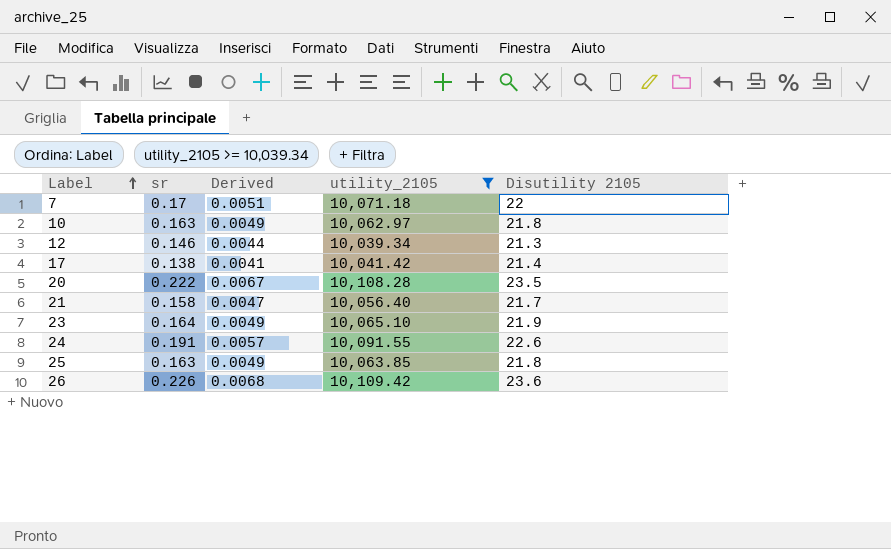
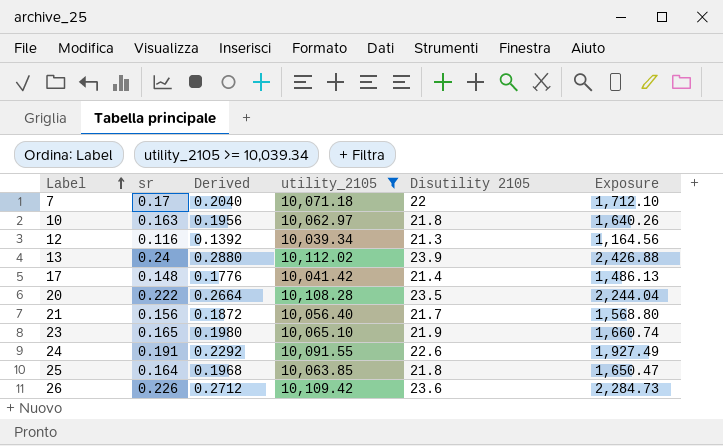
column Derived | formula: [sr] * 0.03 -> [sr] * 1.2
column Exposure | formula: none -> [sr] * [utility_2105]
12 | sr: 0.146 -> 0.116
row 13: none -> 0.24 | 0.2880 | 10,112.02 | 23.9 | 2,426.88
17 | sr: 0.138 -> 0.148
21 | sr: 0.158 -> 0.156
23 | sr: 0.164 -> 0.165
25 | sr: 0.163 -> 0.164

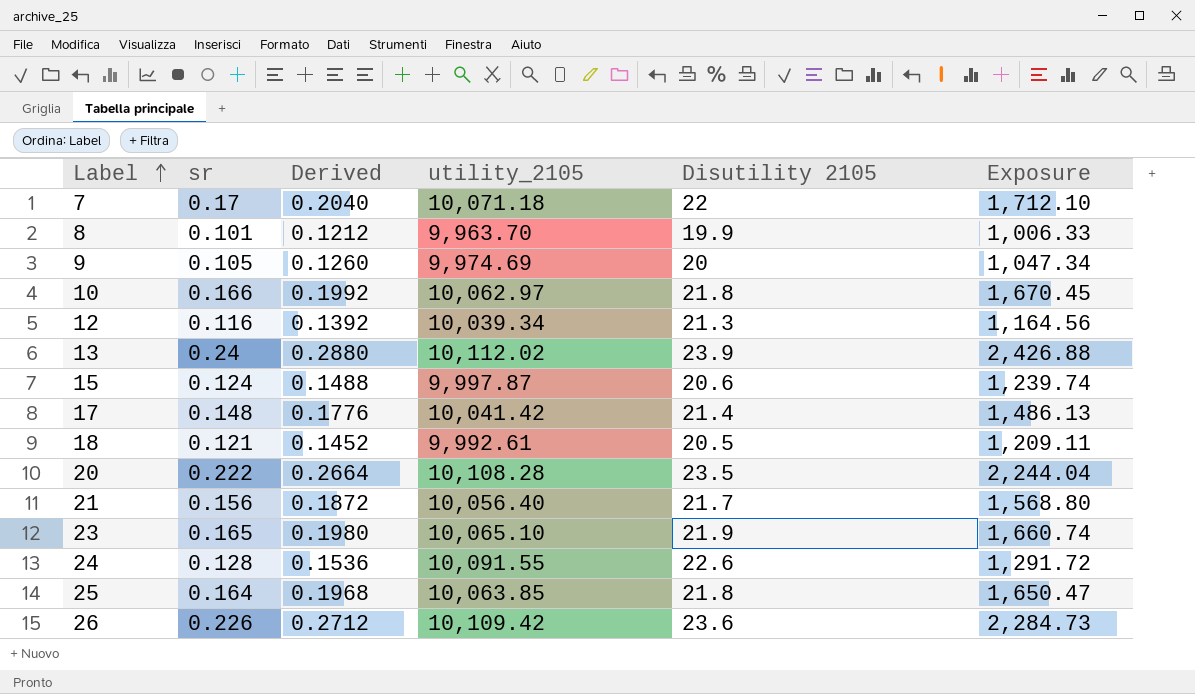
filter: utility_2105 >= 10,039.34 -> none
10 | sr: 0.163 -> 0.166
10 | Derived: 0.1956 -> 0.1992
10 | Exposure: 1,640.26 -> 1,670.45
24 | sr: 0.191 -> 0.128
24 | Derived: 0.2292 -> 0.1536
24 | Exposure: 1,927.49 -> 1,291.72

